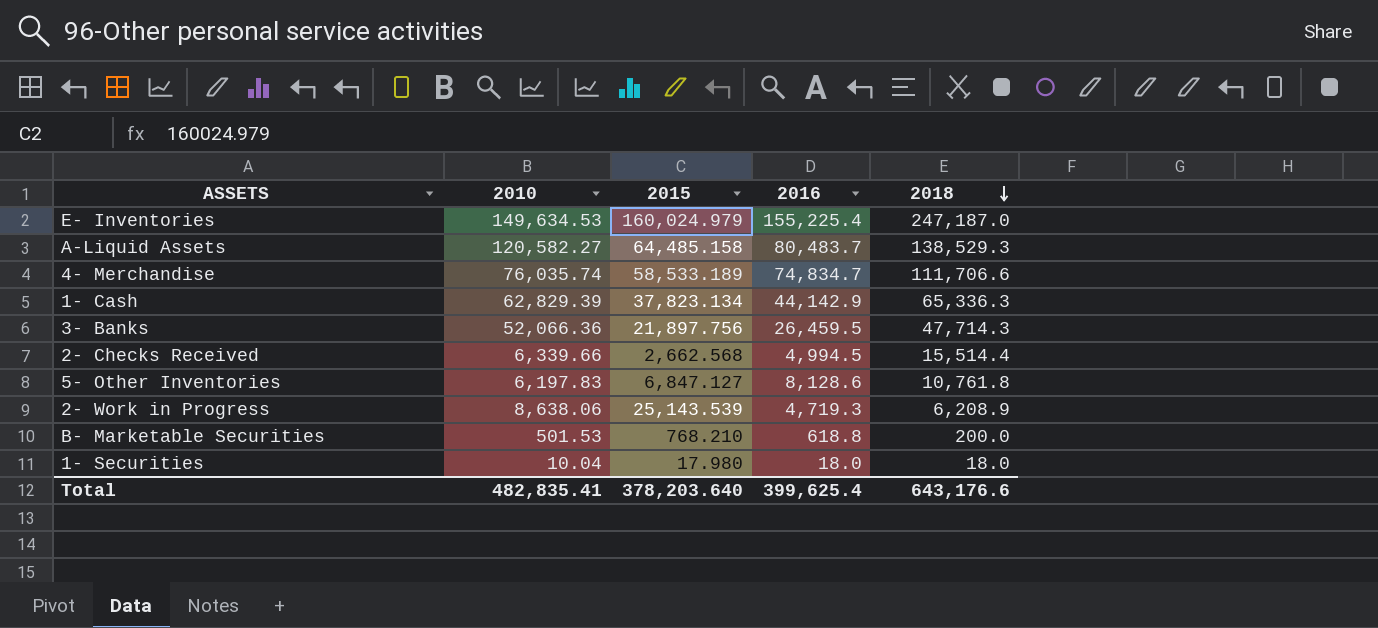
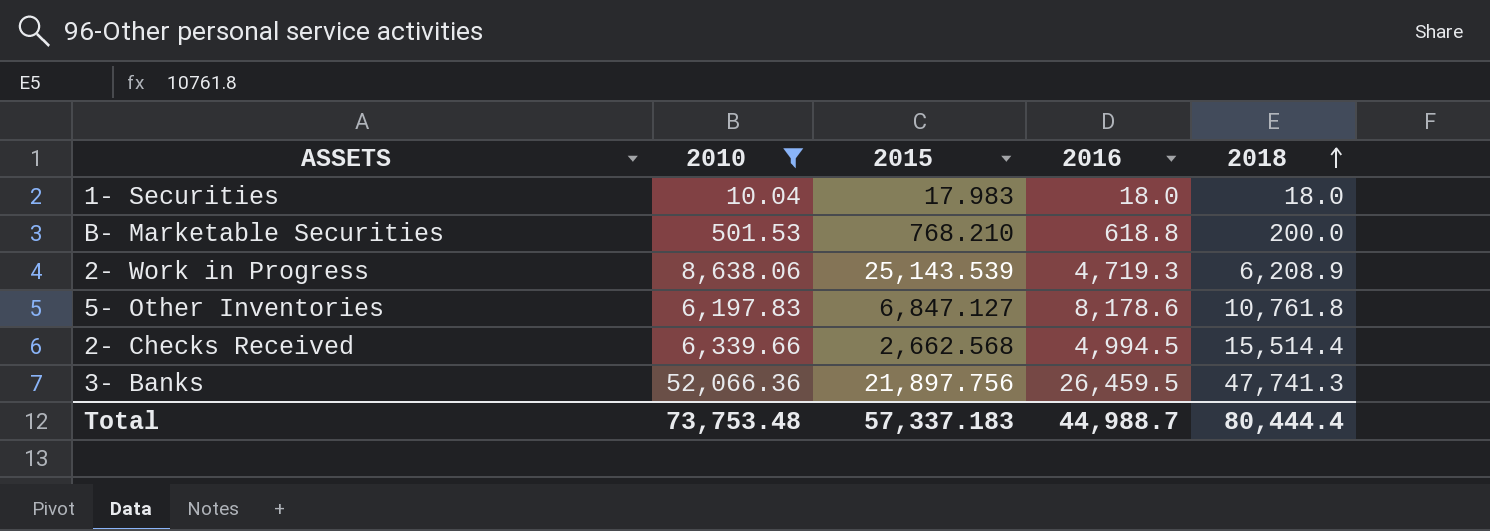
filter: none -> 2010 <= 52,066.36
row order: 2018 descending -> 2018 ascending
1- Securities | 2015: 17.980 -> 17.983
5- Other Inventories | 2016: 8,128.6 -> 8,178.6
3- Banks | 2018: 47,714.3 -> 47,741.3
Total | 2010: 482,835.41 -> 73,753.48
Total | 2015: 378,203.640 -> 57,337.183
Total | 2016: 399,625.4 -> 44,988.7
Total | 2018: 643,176.6 -> 80,444.4

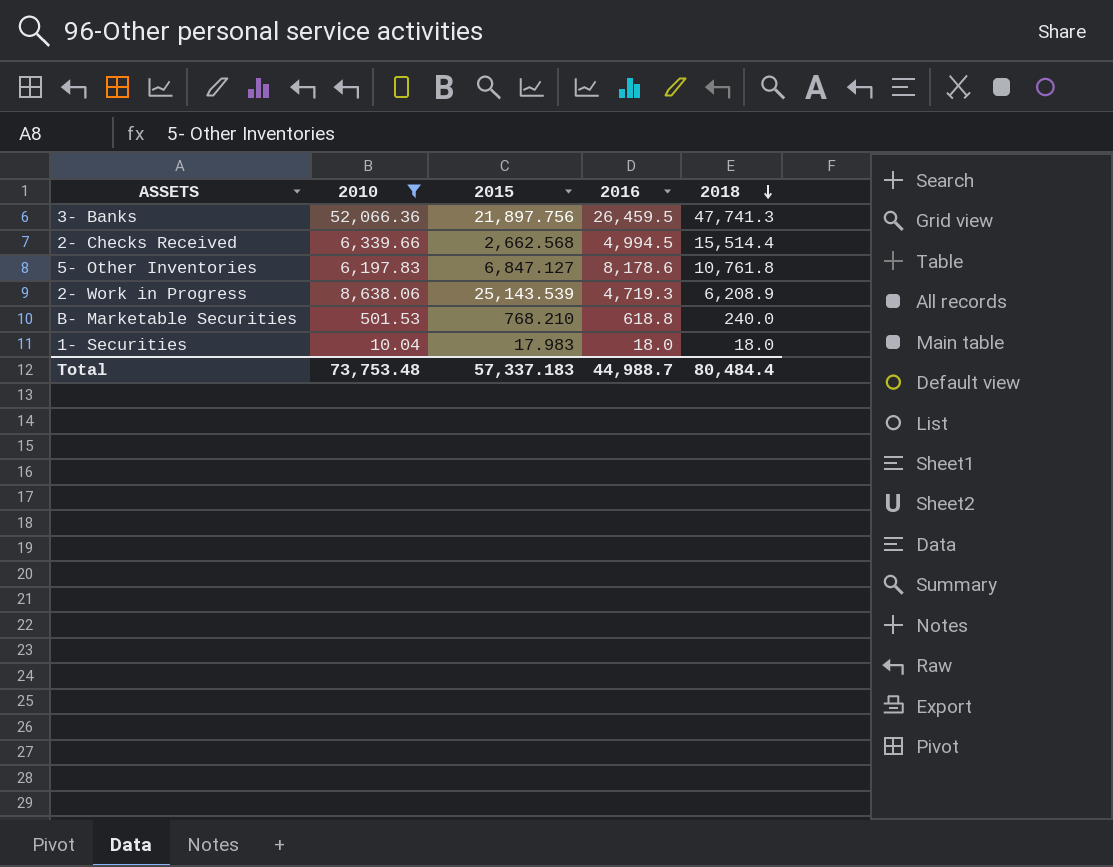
row order: 2018 ascending -> 2018 descending
B- Marketable Securities | 2018: 200.0 -> 240.0
Total | 2018: 80,444.4 -> 80,484.4

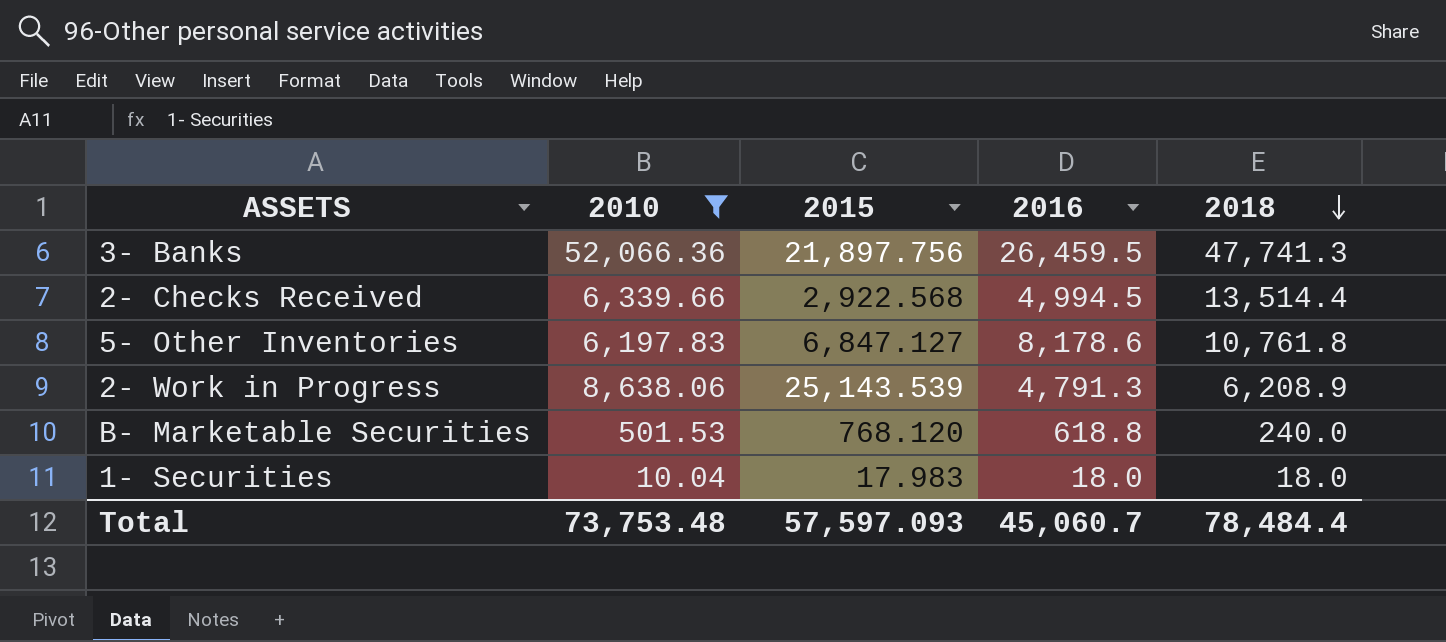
2- Checks Received | 2015: 2,662.568 -> 2,922.568
2- Checks Received | 2018: 15,514.4 -> 13,514.4
2- Work in Progress | 2016: 4,719.3 -> 4,791.3
B- Marketable Securities | 2015: 768.210 -> 768.120
Total | 2015: 57,337.183 -> 57,597.093
Total | 2016: 44,988.7 -> 45,060.7
Total | 2018: 80,484.4 -> 78,484.4

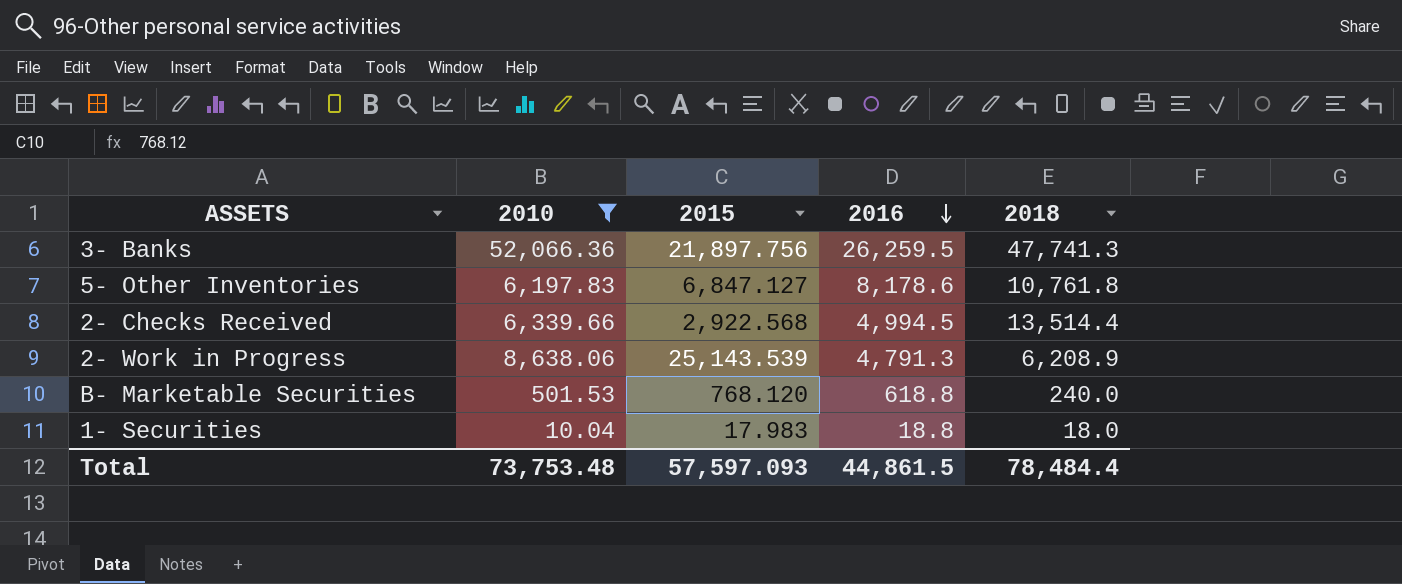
row order: 2018 descending -> 2016 descending
3- Banks | 2016: 26,459.5 -> 26,259.5
1- Securities | 2016: 18.0 -> 18.8
Total | 2016: 45,060.7 -> 44,861.5

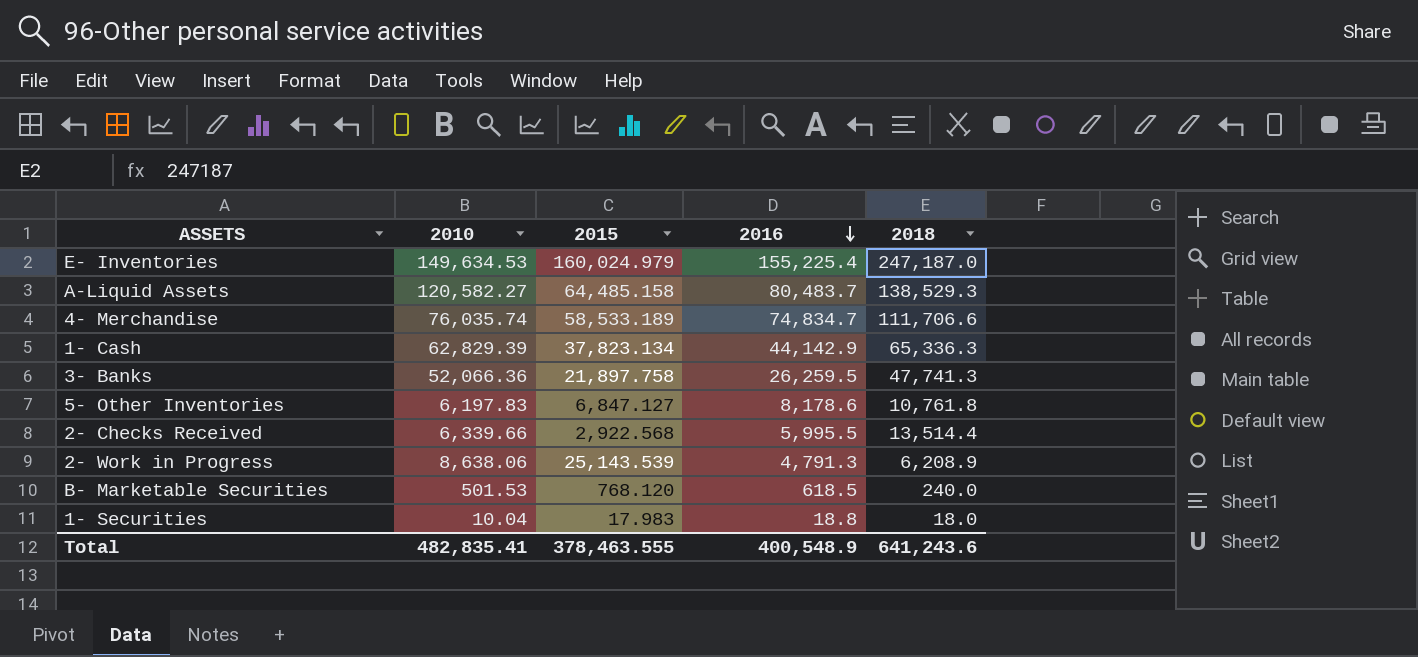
filter: 2010 <= 52,066.36 -> none
3- Banks | 2015: 21,897.756 -> 21,897.758
2- Checks Received | 2016: 4,994.5 -> 5,995.5
B- Marketable Securities | 2016: 618.8 -> 618.5
Total | 2010: 73,753.48 -> 482,835.41
Total | 2015: 57,597.093 -> 378,463.555
Total | 2016: 44,861.5 -> 400,548.9
Total | 2018: 78,484.4 -> 641,243.6

